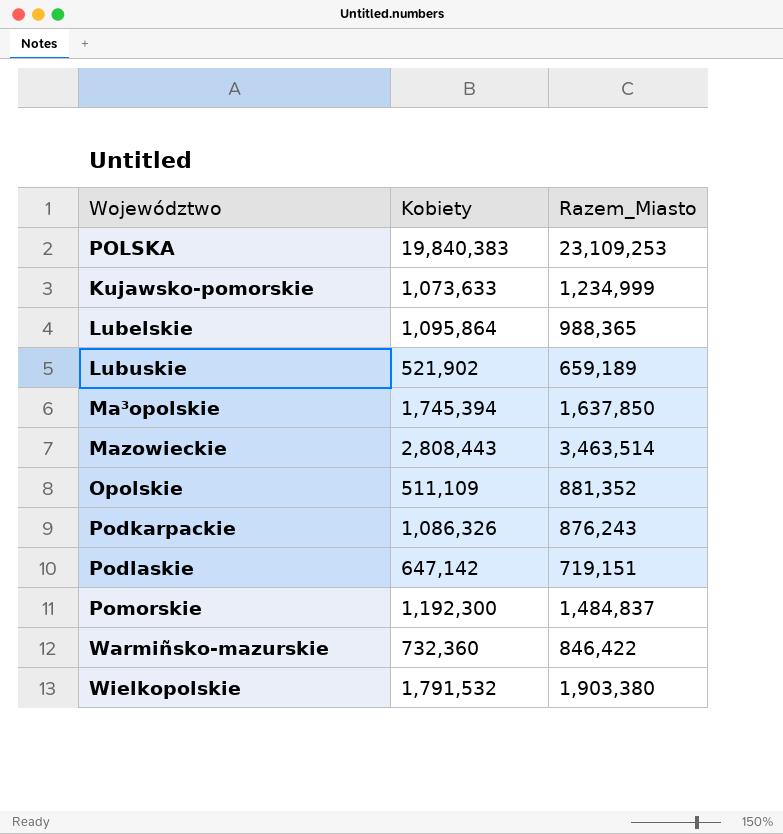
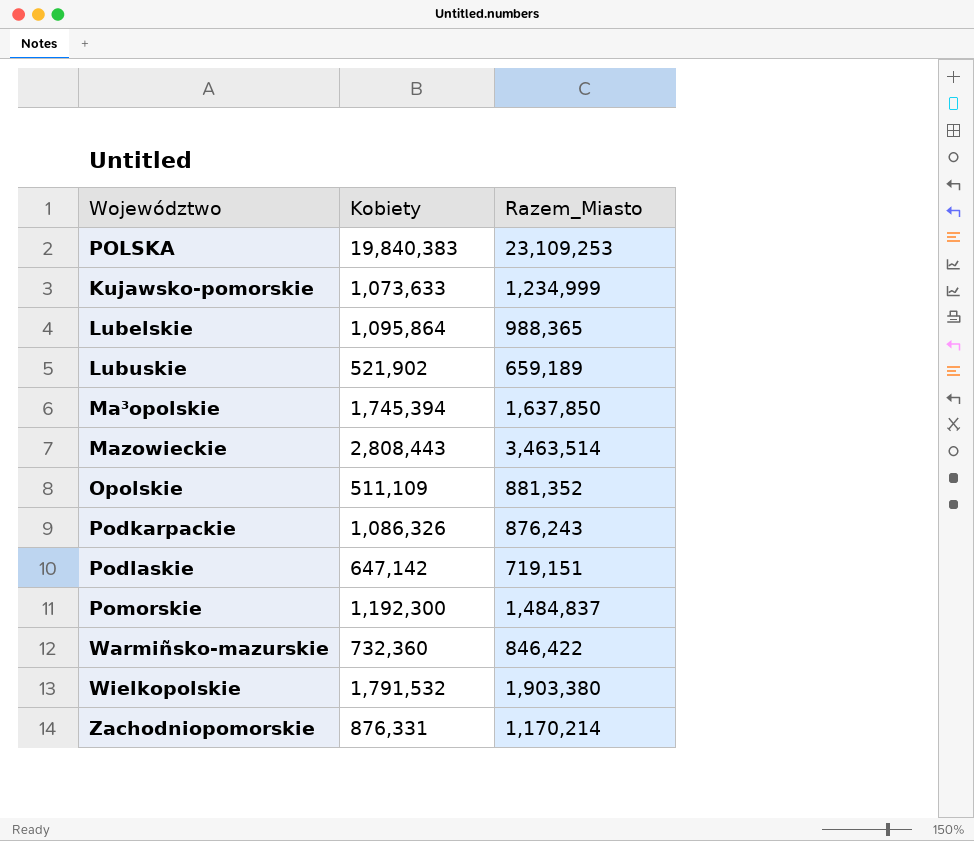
row Zachodniopomorskie: none -> 876,331 | 1,170,214

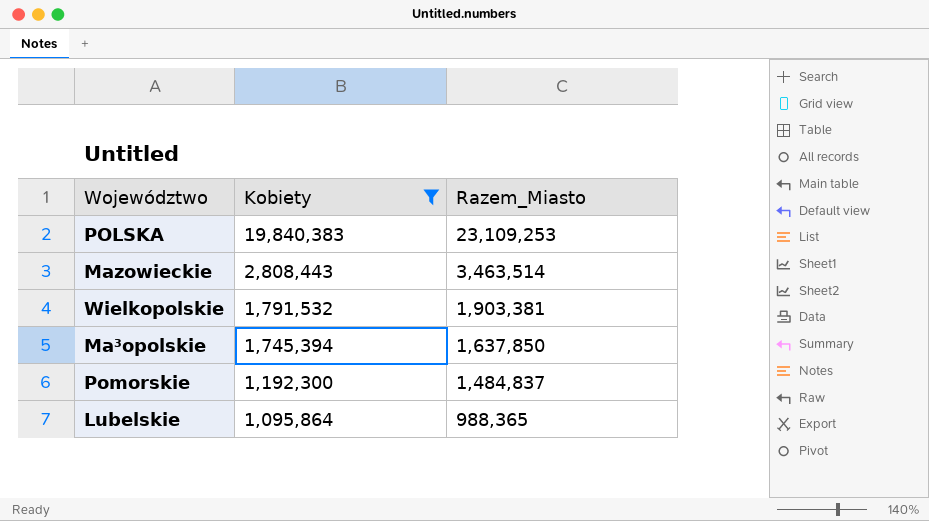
filter: none -> Kobiety >= 1,095,864
row order: none -> Kobiety descending
Wielkopolskie | Razem_Miasto: 1,903,380 -> 1,903,381

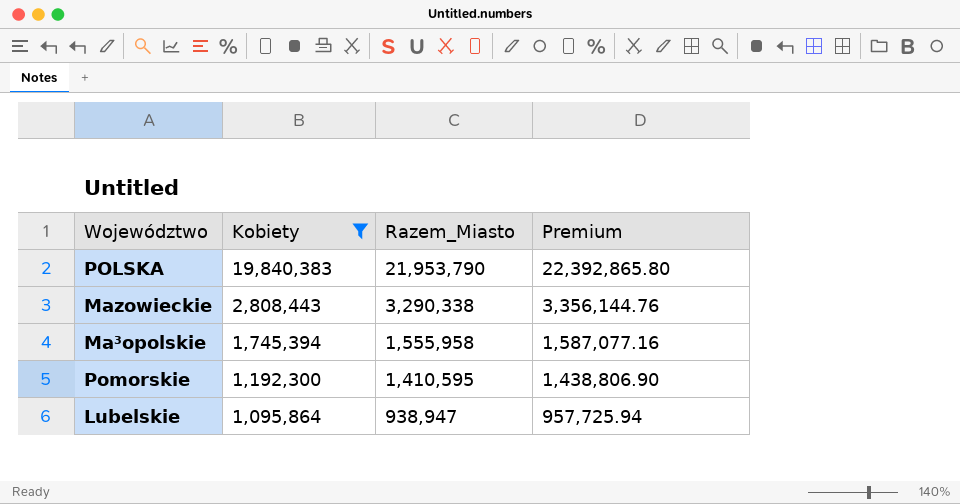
column Premium | formula: none -> [Razem_Miasto] * 1.02
row Wielkopolskie: 1,791,532 | 1,903,381 -> none
POLSKA | Razem_Miasto: 23,109,253 -> 21,953,790
Mazowieckie | Razem_Miasto: 3,463,514 -> 3,290,338
Ma³opolskie | Razem_Miasto: 1,637,850 -> 1,555,958
Pomorskie | Razem_Miasto: 1,484,837 -> 1,410,595
Lubelskie | Razem_Miasto: 988,365 -> 938,947

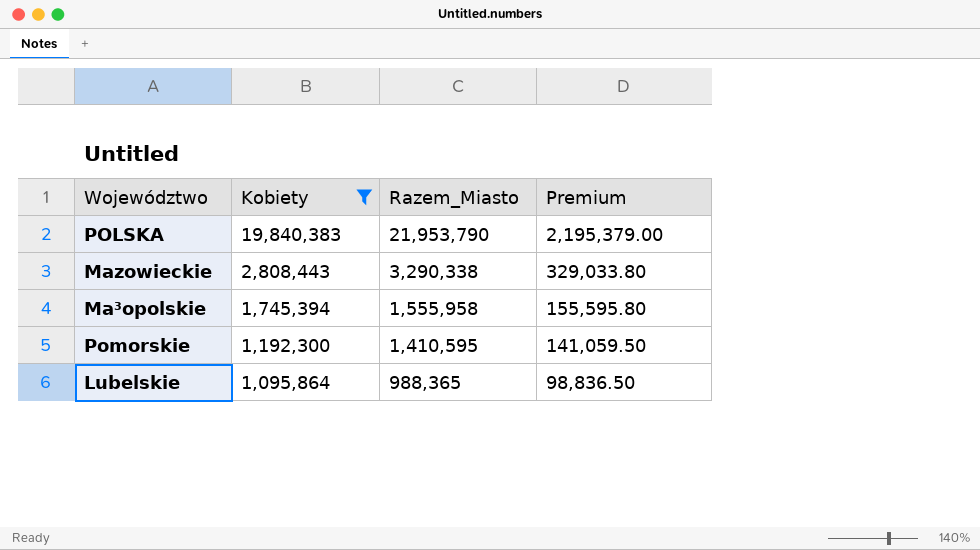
column Premium | formula: [Razem_Miasto] * 1.02 -> [Razem_Miasto] * 0.1
Lubelskie | Razem_Miasto: 938,947 -> 988,365

